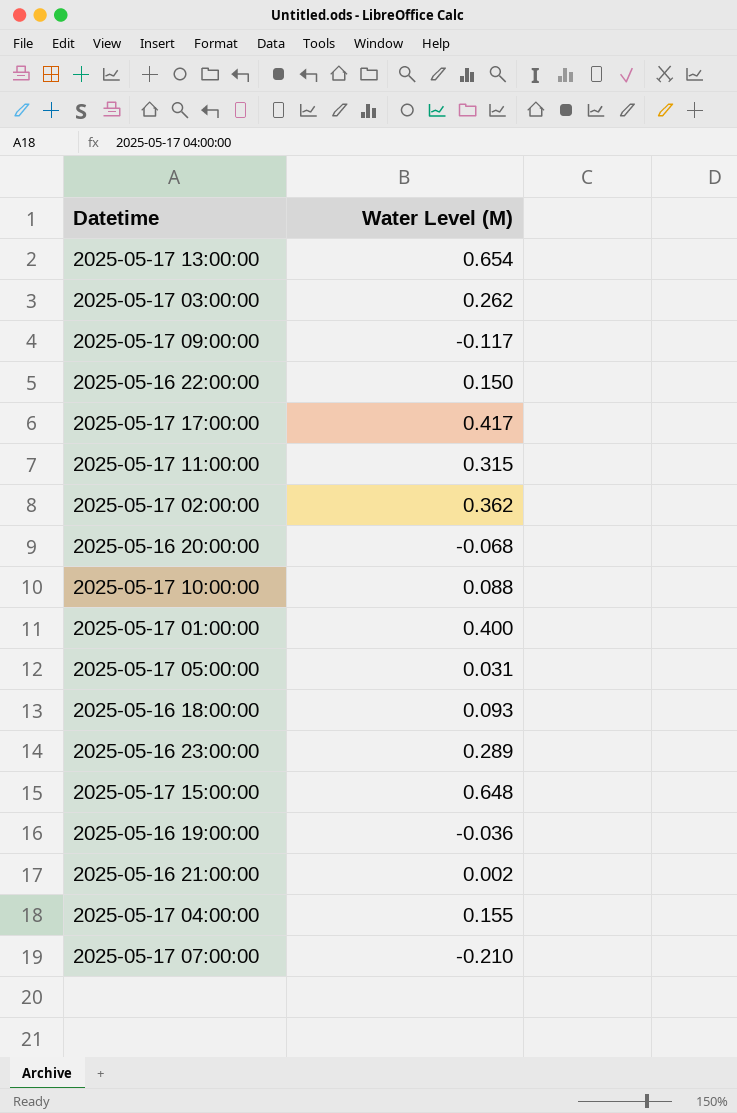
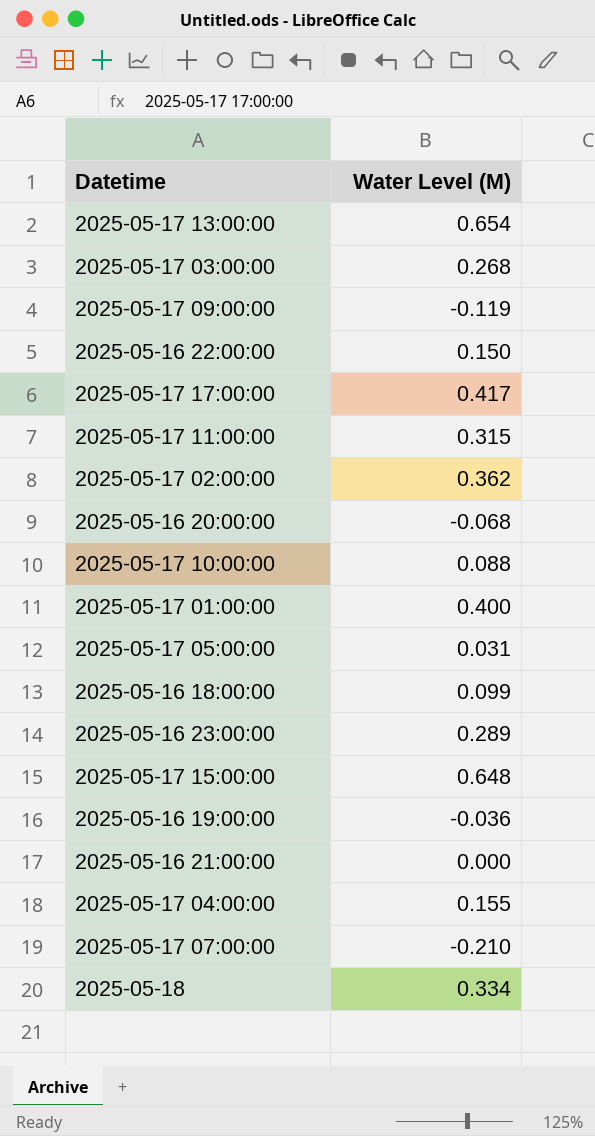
2025-05-17 03:00:00 | Water Level (M): 0.262 -> 0.268
2025-05-17 09:00:00 | Water Level (M): -0.117 -> -0.119
2025-05-16 18:00:00 | Water Level (M): 0.093 -> 0.099
2025-05-16 21:00:00 | Water Level (M): 0.002 -> 0.000
row 2025-05-18: none -> 0.334

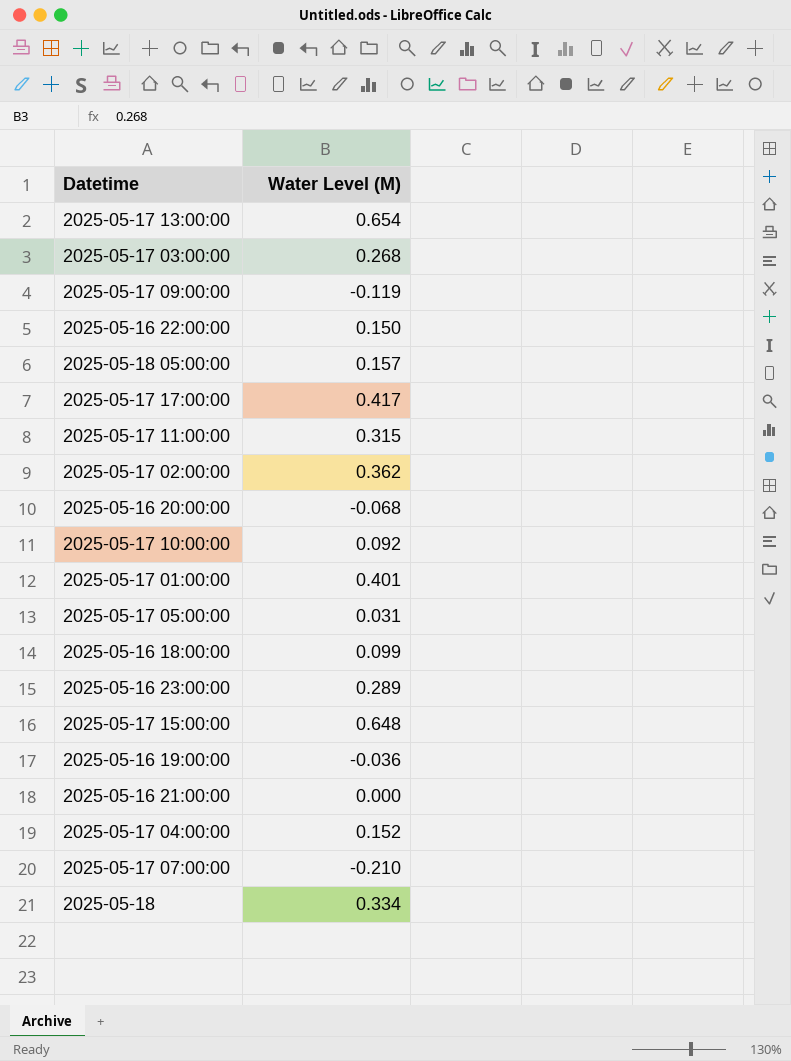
row 2025-05-18 05:00:00: none -> 0.157
2025-05-17 10:00:00 | Water Level (M): 0.088 -> 0.092
2025-05-17 01:00:00 | Water Level (M): 0.400 -> 0.401
2025-05-17 04:00:00 | Water Level (M): 0.155 -> 0.152

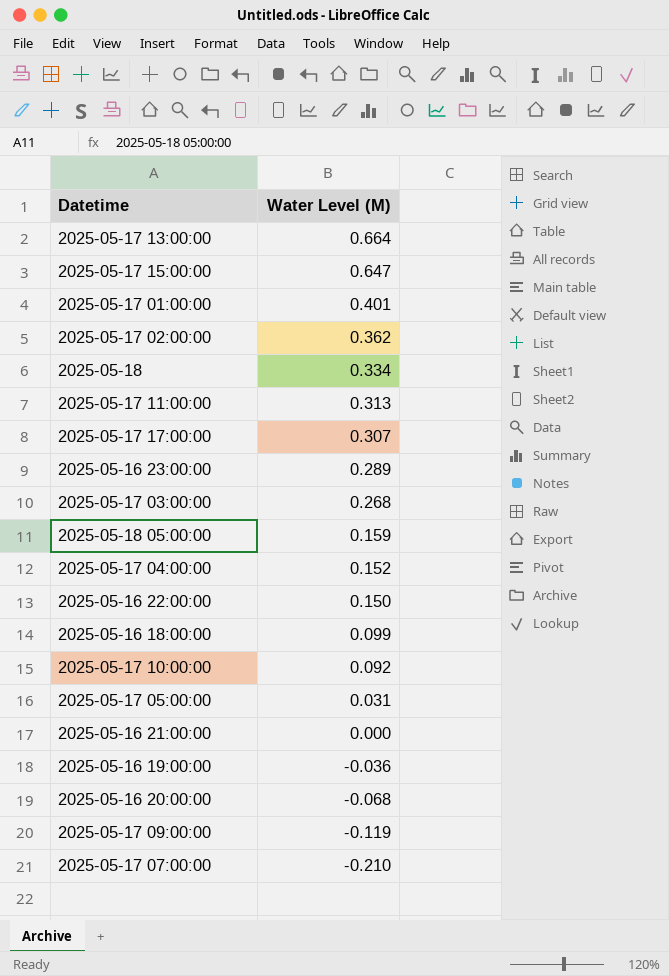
row order: none -> Water Level (M) descending
2025-05-17 13:00:00 | Water Level (M): 0.654 -> 0.664
2025-05-17 15:00:00 | Water Level (M): 0.648 -> 0.647
2025-05-17 11:00:00 | Water Level (M): 0.315 -> 0.313
2025-05-17 17:00:00 | Water Level (M): 0.417 -> 0.307
2025-05-18 05:00:00 | Water Level (M): 0.157 -> 0.159

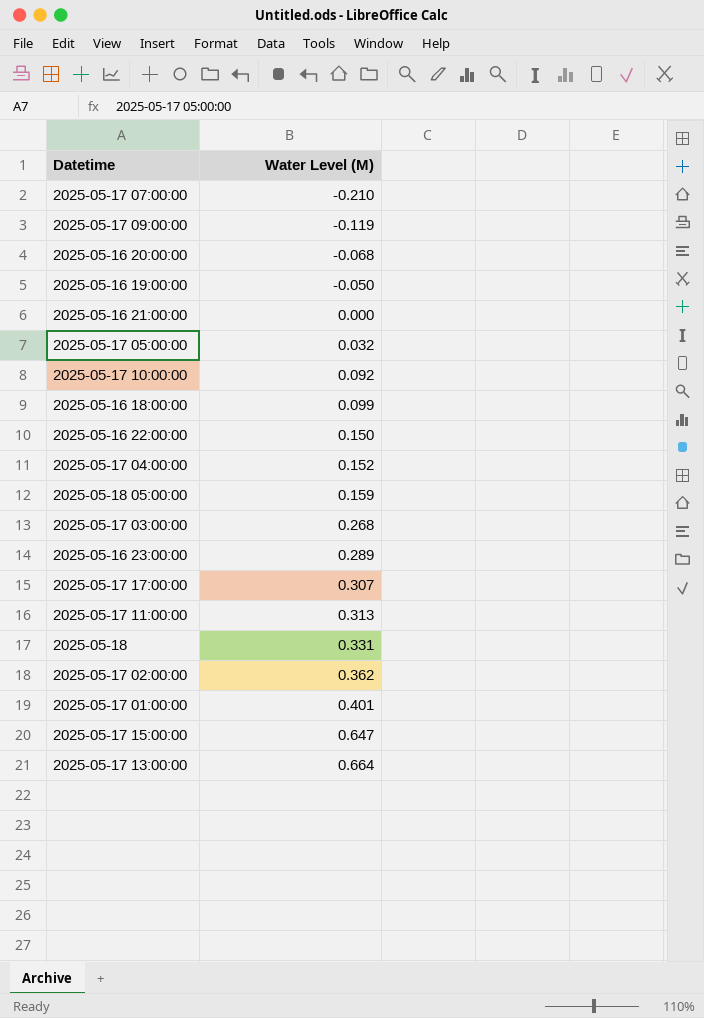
row order: Water Level (M) descending -> Water Level (M) ascending
2025-05-16 19:00:00 | Water Level (M): -0.036 -> -0.050
2025-05-17 05:00:00 | Water Level (M): 0.031 -> 0.032
2025-05-18 | Water Level (M): 0.334 -> 0.331

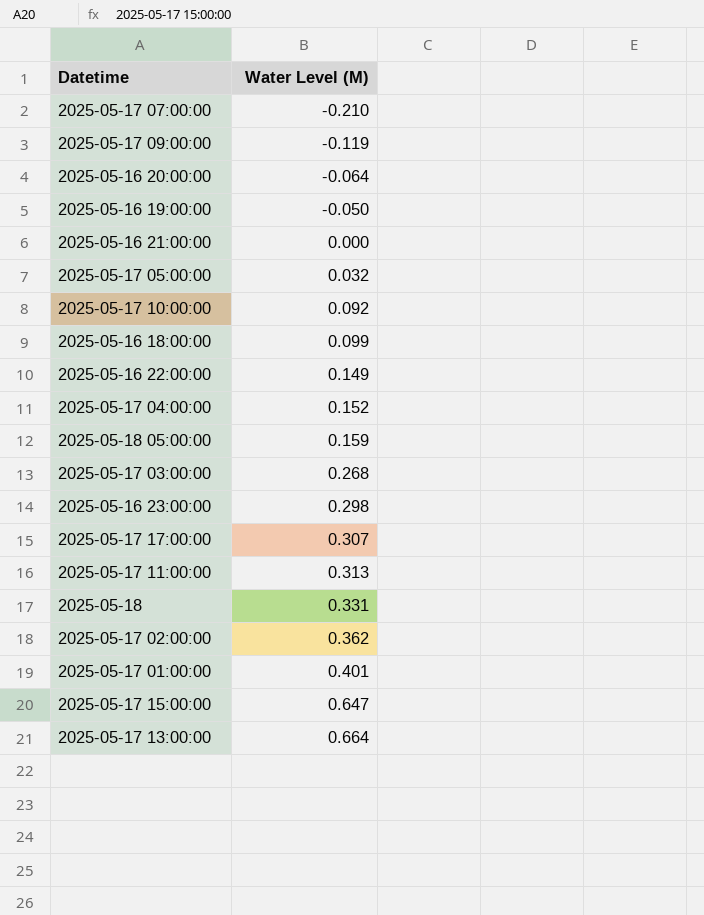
2025-05-16 20:00:00 | Water Level (M): -0.068 -> -0.064
2025-05-16 22:00:00 | Water Level (M): 0.150 -> 0.149
2025-05-16 23:00:00 | Water Level (M): 0.289 -> 0.298

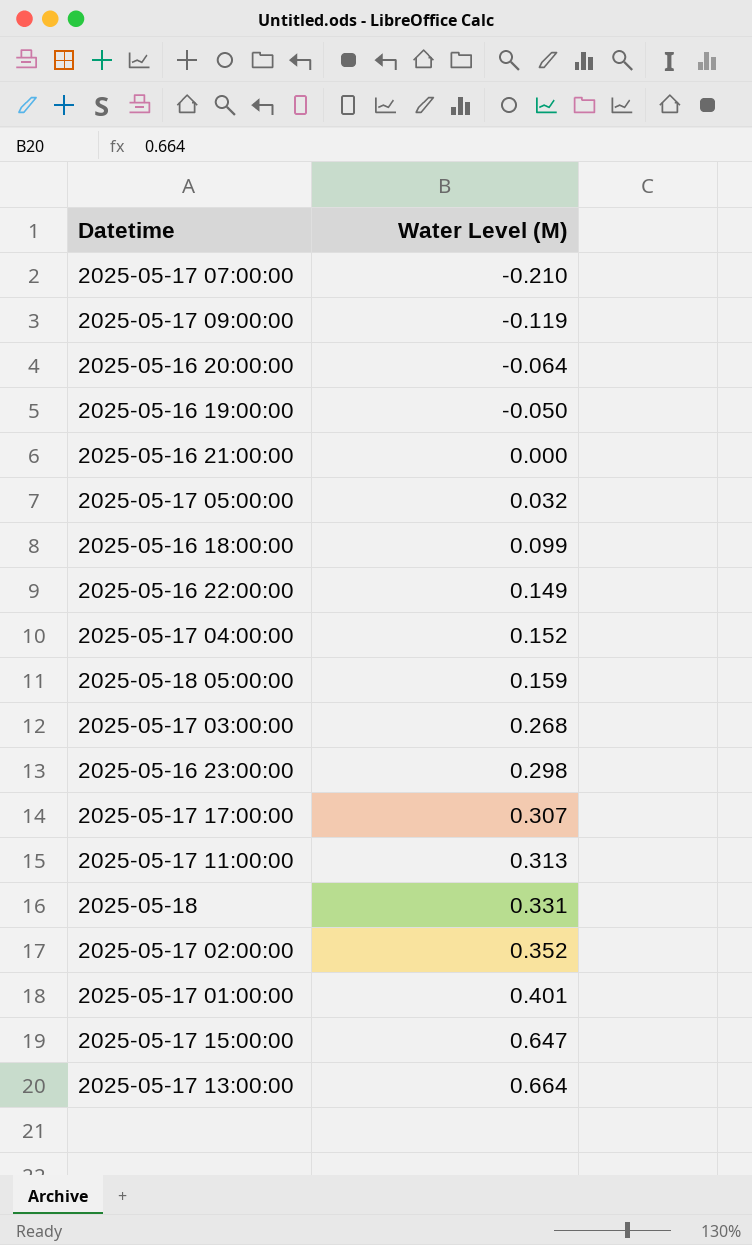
row 2025-05-17 10:00:00: 0.092 -> none
2025-05-17 02:00:00 | Water Level (M): 0.362 -> 0.352

